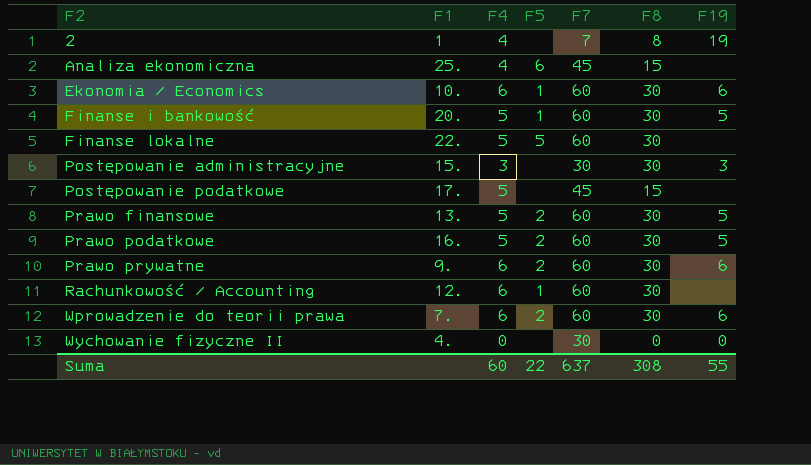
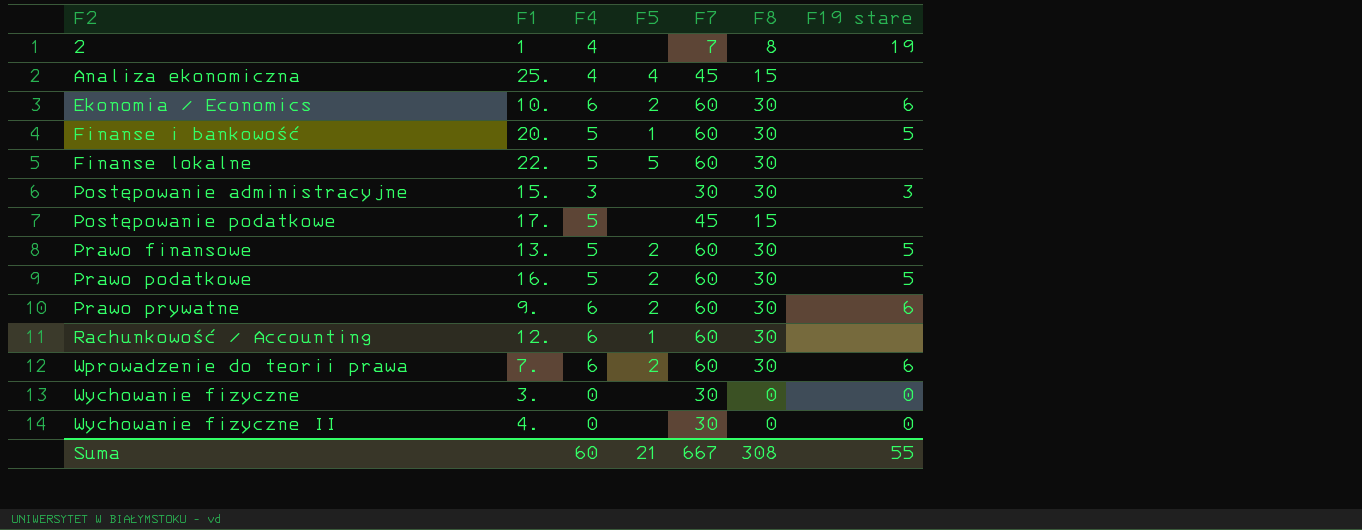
column name: F19 -> F19 stare
Analiza ekonomiczna | F5: 6 -> 4
Ekonomia / Economics | F5: 1 -> 2
row Wychowanie fizyczne: none -> 3. | 0 | none | 30 | 0 | 0
Suma | F5: 22 -> 21
Suma | F7: 637 -> 667

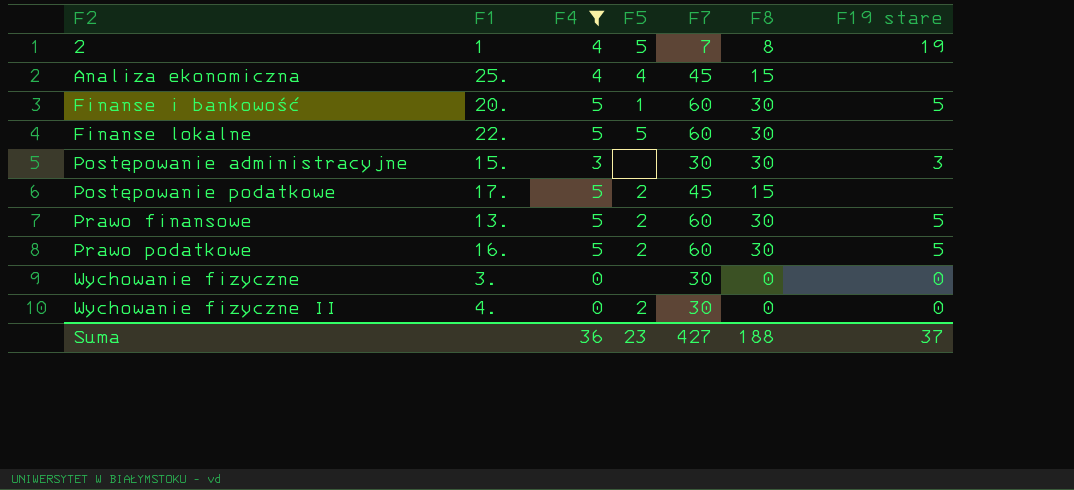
filter: none -> F4 != 6
2 | F5: none -> 5
Postępowanie podatkowe | F5: none -> 2
Wychowanie fizyczne II | F5: none -> 2
Suma | F4: 60 -> 36
Suma | F5: 21 -> 23
Suma | F7: 667 -> 427
Suma | F8: 308 -> 188
Suma | F19 stare: 55 -> 37

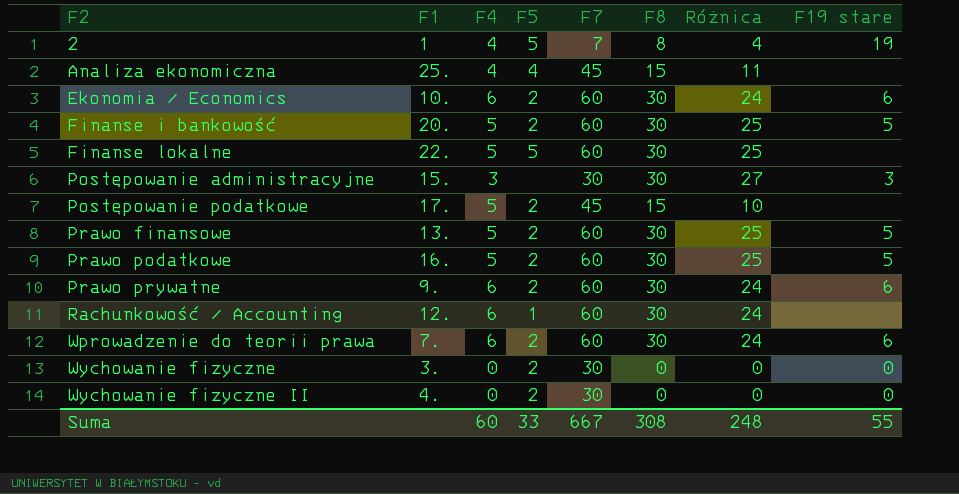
filter: F4 != 6 -> none
column Różnica | formula: none -> [F8] - [F4]
Finanse i bankowość | F5: 1 -> 2
Wychowanie fizyczne | F5: none -> 2
Suma | F4: 36 -> 60
Suma | F5: 23 -> 33
Suma | F7: 427 -> 667
Suma | F8: 188 -> 308
Suma | F19 stare: 37 -> 55

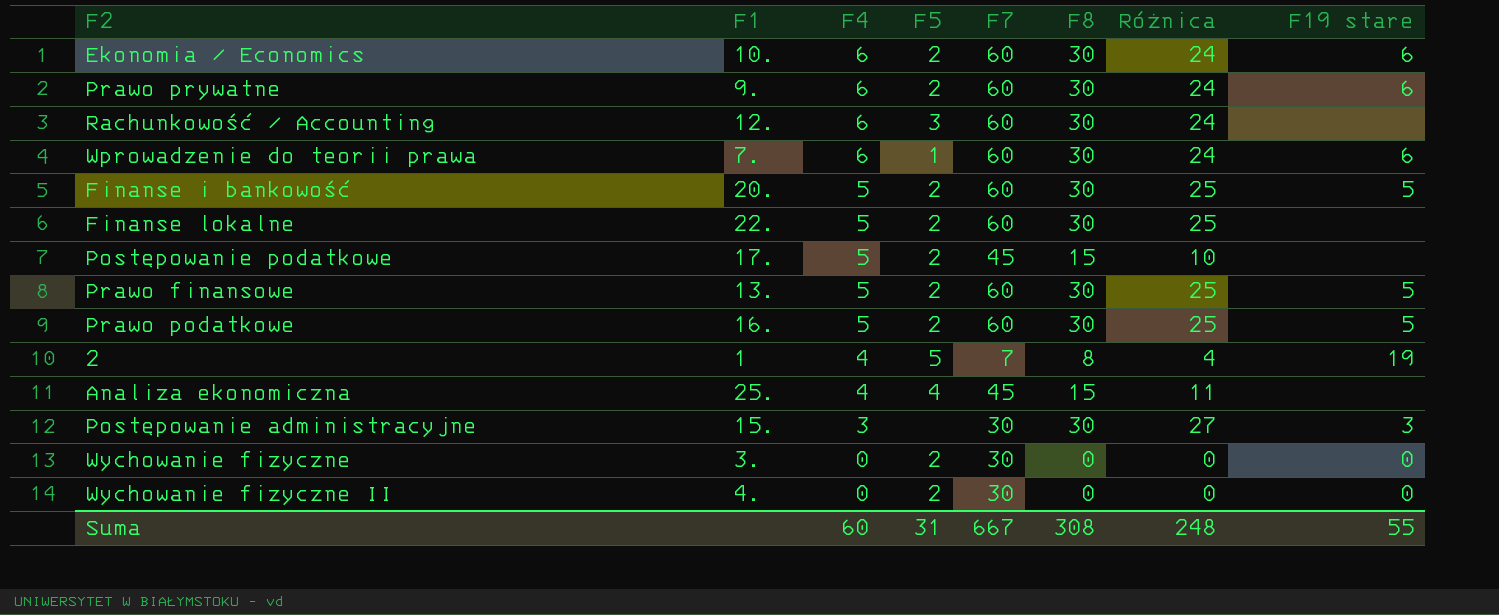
row order: F2 ascending -> F4 descending
Rachunkowość / Accounting | F5: 1 -> 3
Wprowadzenie do teorii prawa | F5: 2 -> 1
Finanse lokalne | F5: 5 -> 2
Suma | F5: 33 -> 31

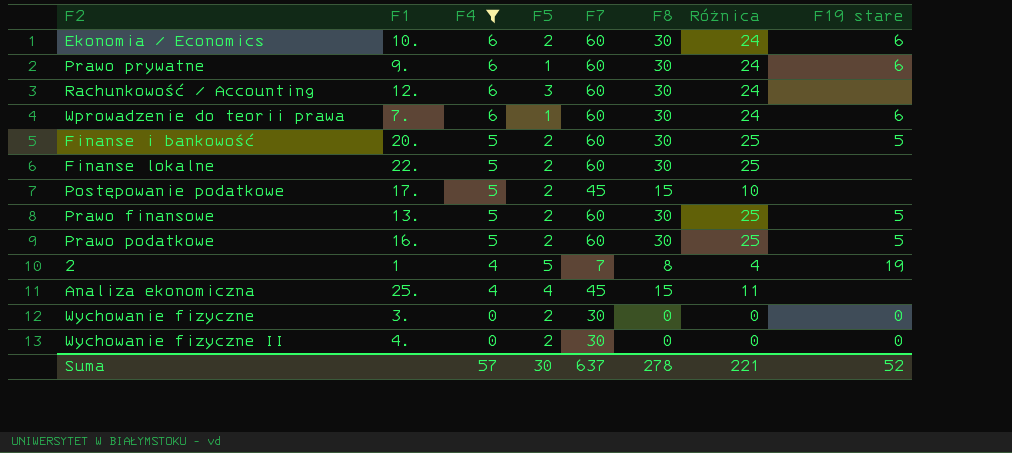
filter: none -> F4 != 3
Prawo prywatne | F5: 2 -> 1
Suma | F4: 60 -> 57
Suma | F5: 31 -> 30
Suma | F7: 667 -> 637
Suma | F8: 308 -> 278
Suma | Różnica: 248 -> 221
Suma | F19 stare: 55 -> 52

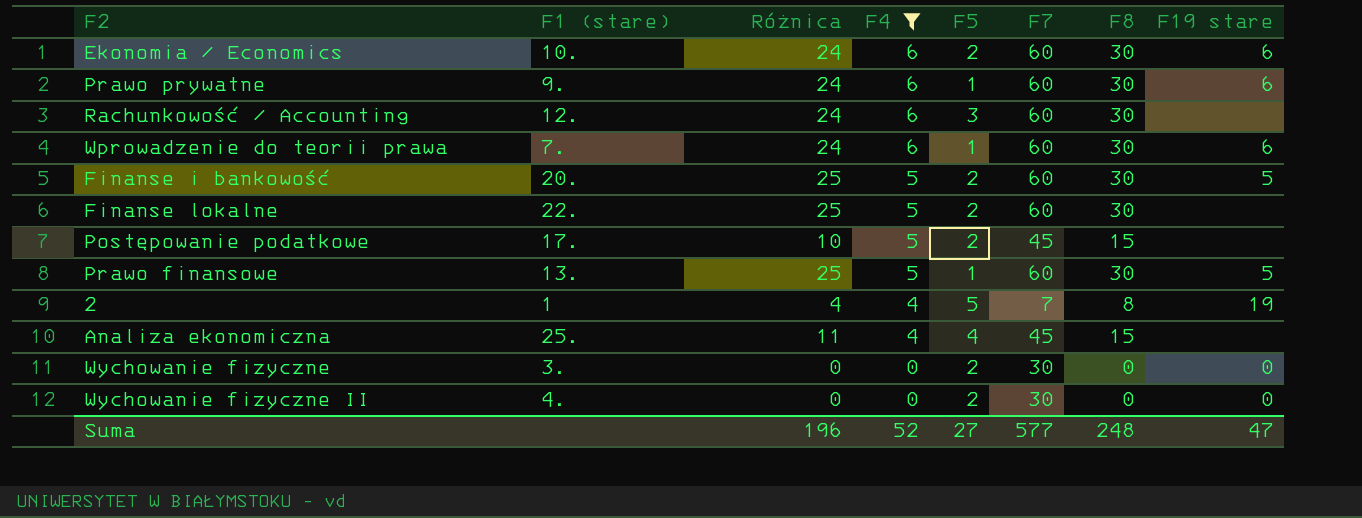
column name: F1 -> F1 (stare)
column Różnica | position: 7 -> 3
row Prawo podatkowe: 16. | 5 | 2 | 60 | 30 | 25 | 5 -> none
Prawo finansowe | F5: 2 -> 1
Suma | Różnica: 221 -> 196
Suma | F4: 57 -> 52
Suma | F5: 30 -> 27
Suma | F7: 637 -> 577
Suma | F8: 278 -> 248
Suma | F19 stare: 52 -> 47

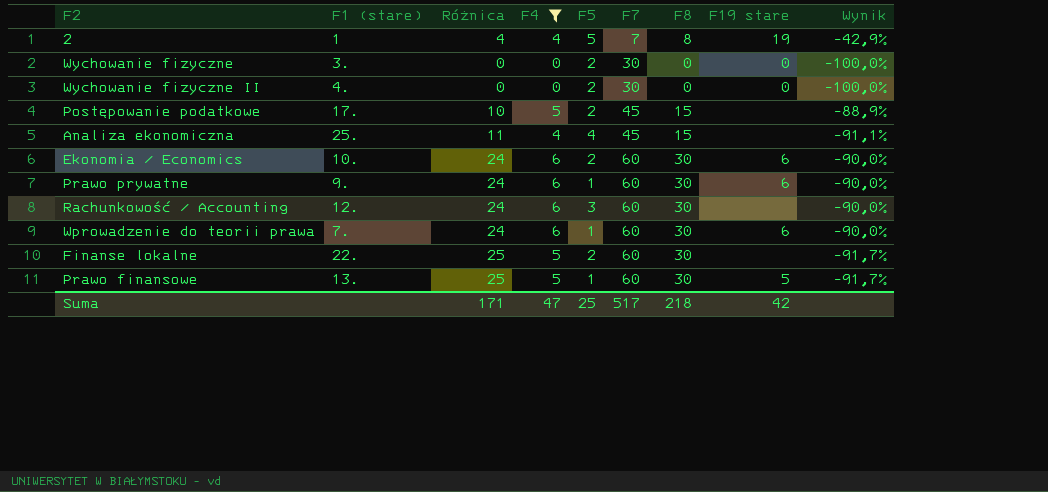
row order: F4 descending -> F7 ascending
column Wynik | formula: none -> ([F4] - [F7]) / [F7]
row Finanse i bankowość: 20. | 25 | 5 | 2 | 60 | 30 | 5 -> none
Suma | Różnica: 196 -> 171
Suma | F4: 52 -> 47
Suma | F5: 27 -> 25
Suma | F7: 577 -> 517
Suma | F8: 248 -> 218
Suma | F19 stare: 47 -> 42

